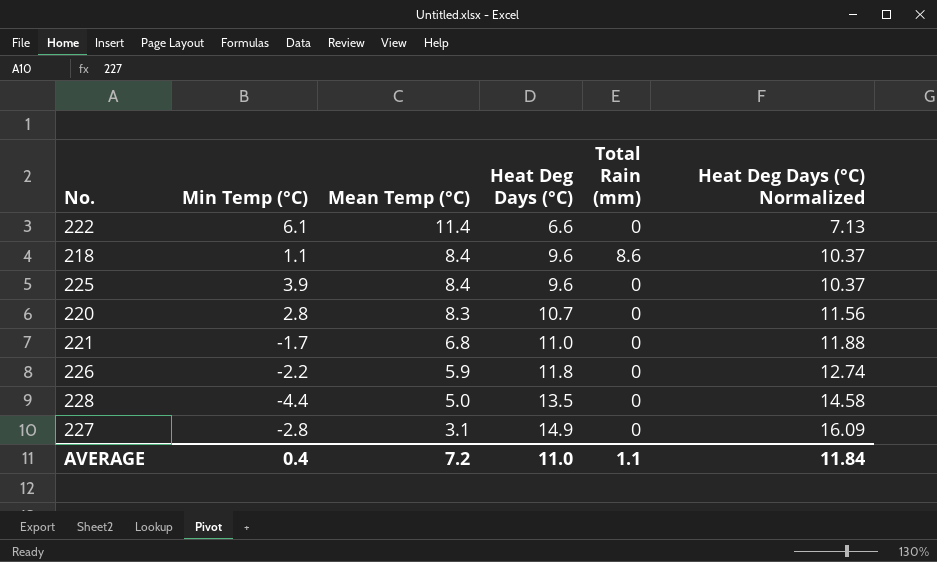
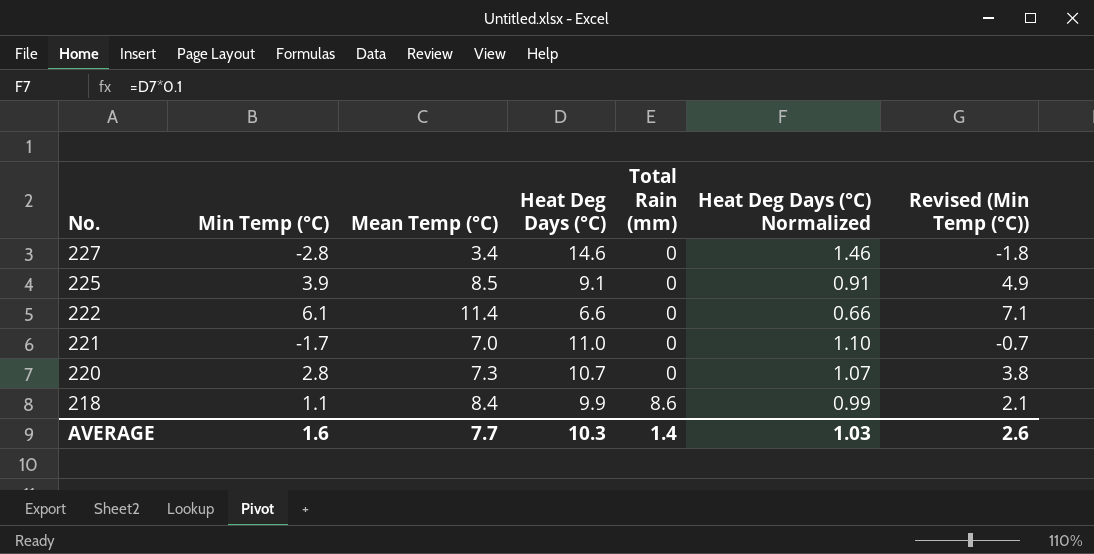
row order: Mean Temp (°C) descending -> No. descending
column Heat Deg Days (°C) Normalized | formula: [Heat Deg Days (°C)] * 1.08 -> [Heat Deg Days (°C)] * 0.1
column Revised (Min Temp (°C)) | formula: none -> [Min Temp (°C)] + 1
row 226: -2.2 | 5.9 | 11.8 | 0 | 12.74 -> none
row 228: -4.4 | 5.0 | 13.5 | 0 | 14.58 -> none
227 | Mean Temp (°C): 3.1 -> 3.4
227 | Heat Deg Days (°C): 14.9 -> 14.6
225 | Mean Temp (°C): 8.4 -> 8.5
225 | Heat Deg Days (°C): 9.6 -> 9.1
221 | Mean Temp (°C): 6.8 -> 7.0
220 | Mean Temp (°C): 8.3 -> 7.3
218 | Heat Deg Days (°C): 9.6 -> 9.9
AVERAGE | Min Temp (°C): 0.4 -> 1.6
AVERAGE | Mean Temp (°C): 7.2 -> 7.7
AVERAGE | Heat Deg Days (°C): 11.0 -> 10.3
AVERAGE | Total Rain (mm): 1.1 -> 1.4
AVERAGE | Heat Deg Days (°C) Normalized: 11.84 -> 1.03

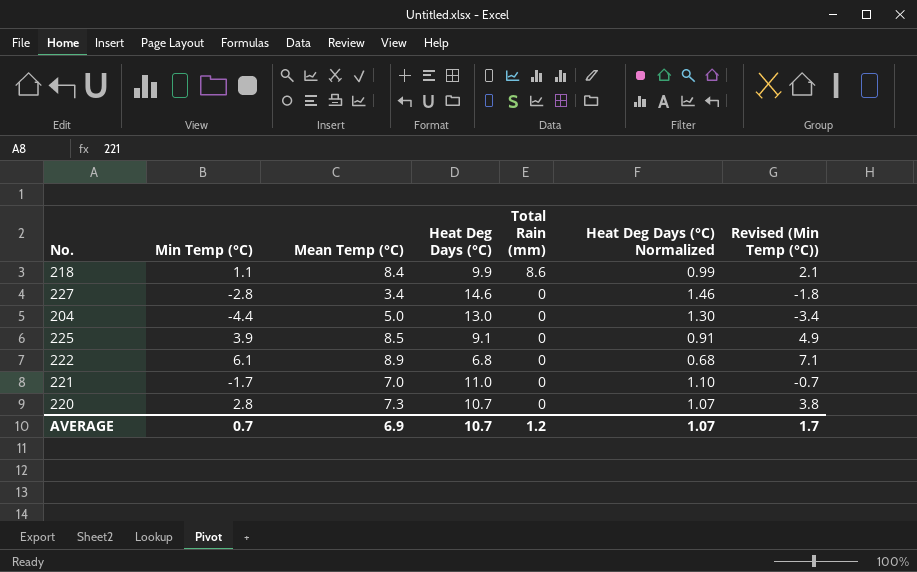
row order: No. descending -> Total Rain (mm) descending
row 204: none -> -4.4 | 5.0 | 13.0 | 0 | 1.30 | -3.4
222 | Mean Temp (°C): 11.4 -> 8.9
222 | Heat Deg Days (°C): 6.6 -> 6.8
222 | Heat Deg Days (°C) Normalized: 0.66 -> 0.68
AVERAGE | Min Temp (°C): 1.6 -> 0.7
AVERAGE | Mean Temp (°C): 7.7 -> 6.9
AVERAGE | Heat Deg Days (°C): 10.3 -> 10.7
AVERAGE | Total Rain (mm): 1.4 -> 1.2
AVERAGE | Heat Deg Days (°C) Normalized: 1.03 -> 1.07
AVERAGE | Revised (Min Temp (°C)): 2.6 -> 1.7

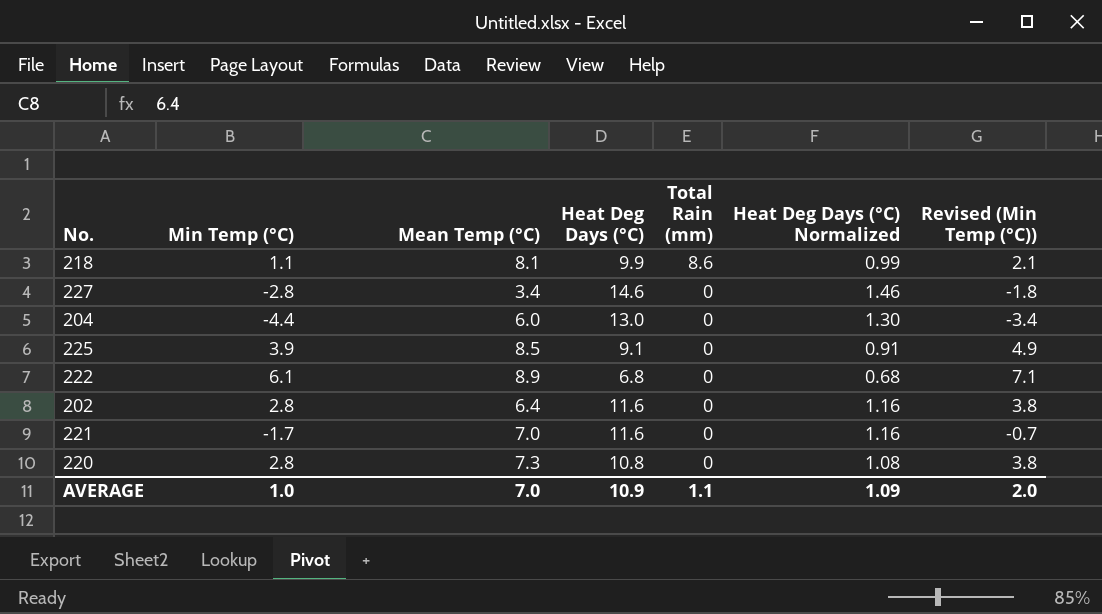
218 | Mean Temp (°C): 8.4 -> 8.1
204 | Mean Temp (°C): 5.0 -> 6.0
row 202: none -> 2.8 | 6.4 | 11.6 | 0 | 1.16 | 3.8
221 | Heat Deg Days (°C): 11.0 -> 11.6
221 | Heat Deg Days (°C) Normalized: 1.10 -> 1.16
220 | Heat Deg Days (°C): 10.7 -> 10.8
220 | Heat Deg Days (°C) Normalized: 1.07 -> 1.08
AVERAGE | Min Temp (°C): 0.7 -> 1.0
AVERAGE | Mean Temp (°C): 6.9 -> 7.0
AVERAGE | Heat Deg Days (°C): 10.7 -> 10.9
AVERAGE | Total Rain (mm): 1.2 -> 1.1
AVERAGE | Heat Deg Days (°C) Normalized: 1.07 -> 1.09
AVERAGE | Revised (Min Temp (°C)): 1.7 -> 2.0

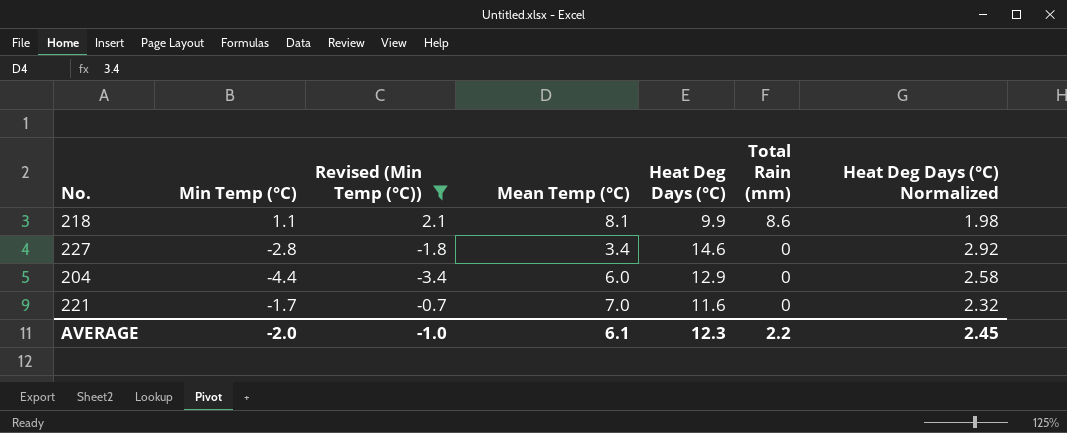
filter: none -> Revised (Min Temp (°C)) <= 2.1
column Revised (Min Temp (°C)) | position: 7 -> 3
column Heat Deg Days (°C) Normalized | formula: [Heat Deg Days (°C)] * 0.1 -> [Heat Deg Days (°C)] * 0.2
204 | Heat Deg Days (°C): 13.0 -> 12.9
AVERAGE | Min Temp (°C): 1.0 -> -2.0
AVERAGE | Revised (Min Temp (°C)): 2.0 -> -1.0
AVERAGE | Mean Temp (°C): 7.0 -> 6.1
AVERAGE | Heat Deg Days (°C): 10.9 -> 12.3
AVERAGE | Total Rain (mm): 1.1 -> 2.2
AVERAGE | Heat Deg Days (°C) Normalized: 1.09 -> 2.45

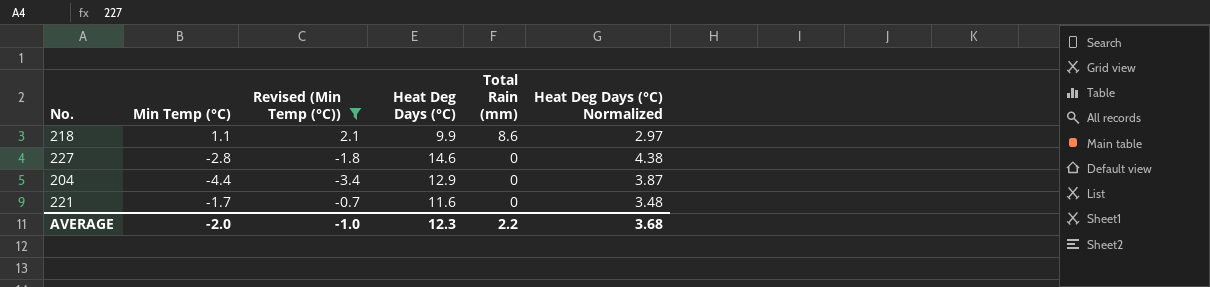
column Mean Temp (°C) | position: 4 -> none
column Heat Deg Days (°C) Normalized | formula: [Heat Deg Days (°C)] * 0.2 -> [Heat Deg Days (°C)] * 0.3
AVERAGE | Heat Deg Days (°C) Normalized: 2.45 -> 3.68

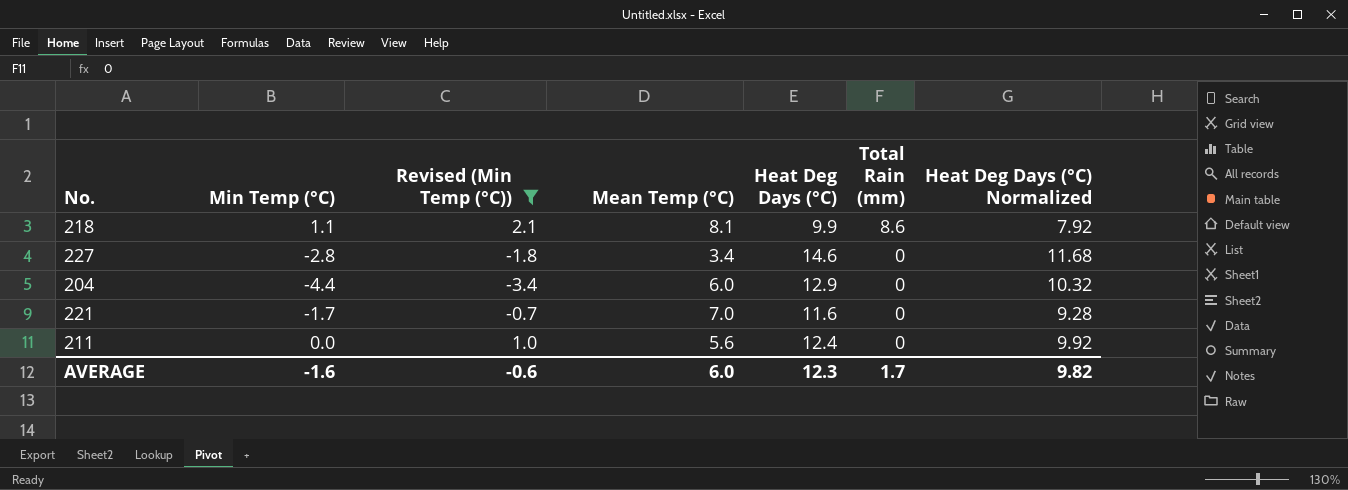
column Mean Temp (°C) | position: none -> 4
column Heat Deg Days (°C) Normalized | formula: [Heat Deg Days (°C)] * 0.3 -> [Heat Deg Days (°C)] * 0.8
row 211: none -> 0.0 | 1.0 | 5.6 | 12.4 | 0 | 9.92
AVERAGE | Min Temp (°C): -2.0 -> -1.6
AVERAGE | Revised (Min Temp (°C)): -1.0 -> -0.6
AVERAGE | Total Rain (mm): 2.2 -> 1.7
AVERAGE | Heat Deg Days (°C) Normalized: 3.68 -> 9.82

